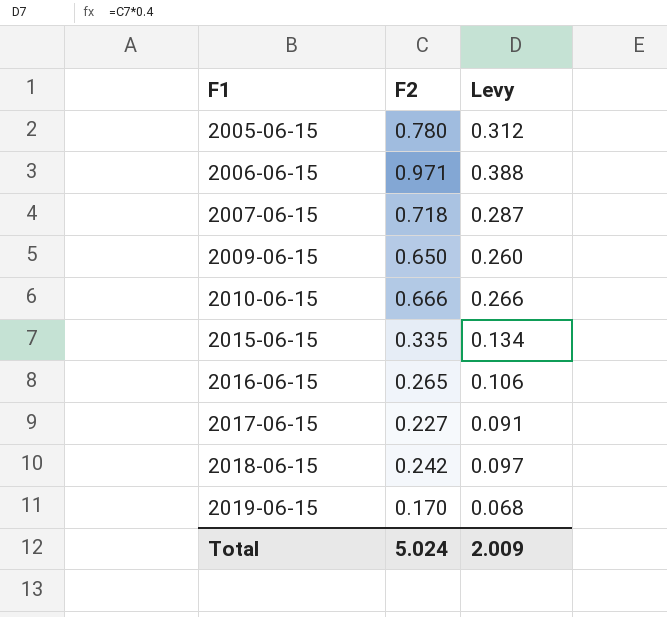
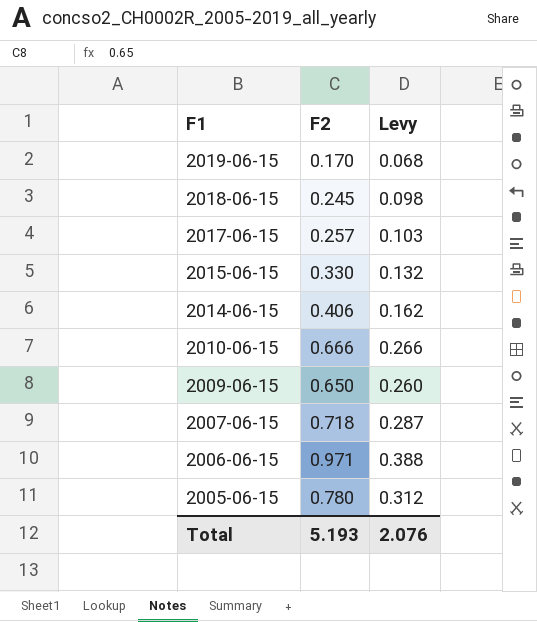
row order: F1 ascending -> F1 descending
row 2016-06-15: 0.265 | 0.106 -> none
2018-06-15 | F2: 0.242 -> 0.245
2018-06-15 | Levy: 0.097 -> 0.098
2017-06-15 | F2: 0.227 -> 0.257
2017-06-15 | Levy: 0.091 -> 0.103
2015-06-15 | F2: 0.335 -> 0.330
2015-06-15 | Levy: 0.134 -> 0.132
row 2014-06-15: none -> 0.406 | 0.162
Total | F2: 5.024 -> 5.193
Total | Levy: 2.009 -> 2.076

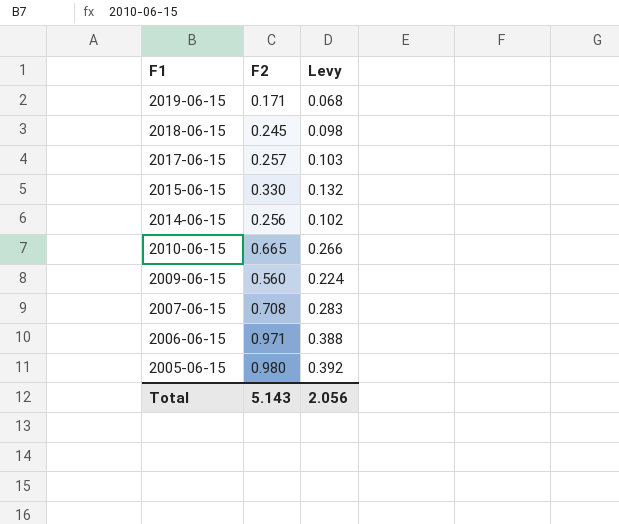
2019-06-15 | F2: 0.170 -> 0.171
2014-06-15 | F2: 0.406 -> 0.256
2014-06-15 | Levy: 0.162 -> 0.102
2010-06-15 | F2: 0.666 -> 0.665
2009-06-15 | F2: 0.650 -> 0.560
2009-06-15 | Levy: 0.260 -> 0.224
2007-06-15 | F2: 0.718 -> 0.708
2007-06-15 | Levy: 0.287 -> 0.283
2005-06-15 | F2: 0.780 -> 0.980
2005-06-15 | Levy: 0.312 -> 0.392
Total | F2: 5.193 -> 5.143
Total | Levy: 2.076 -> 2.056

